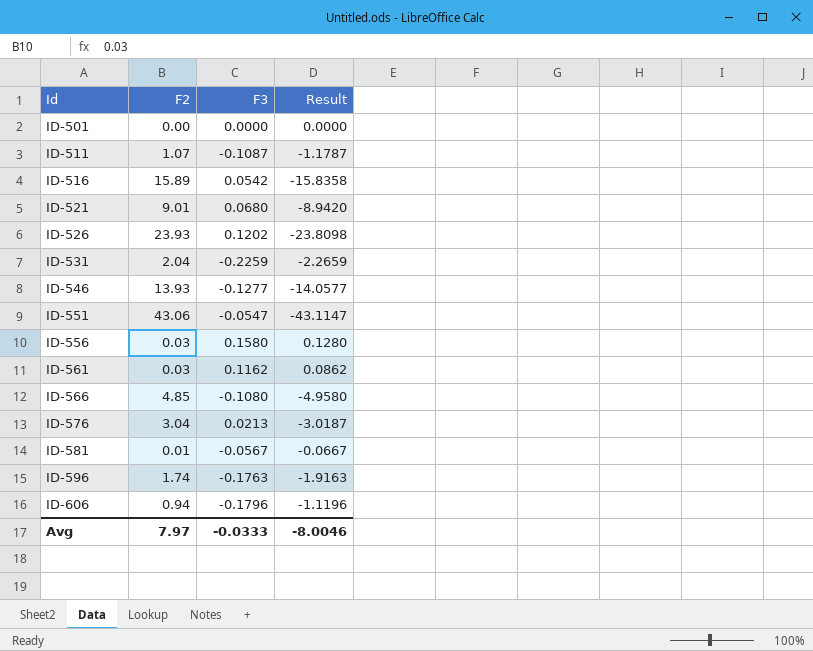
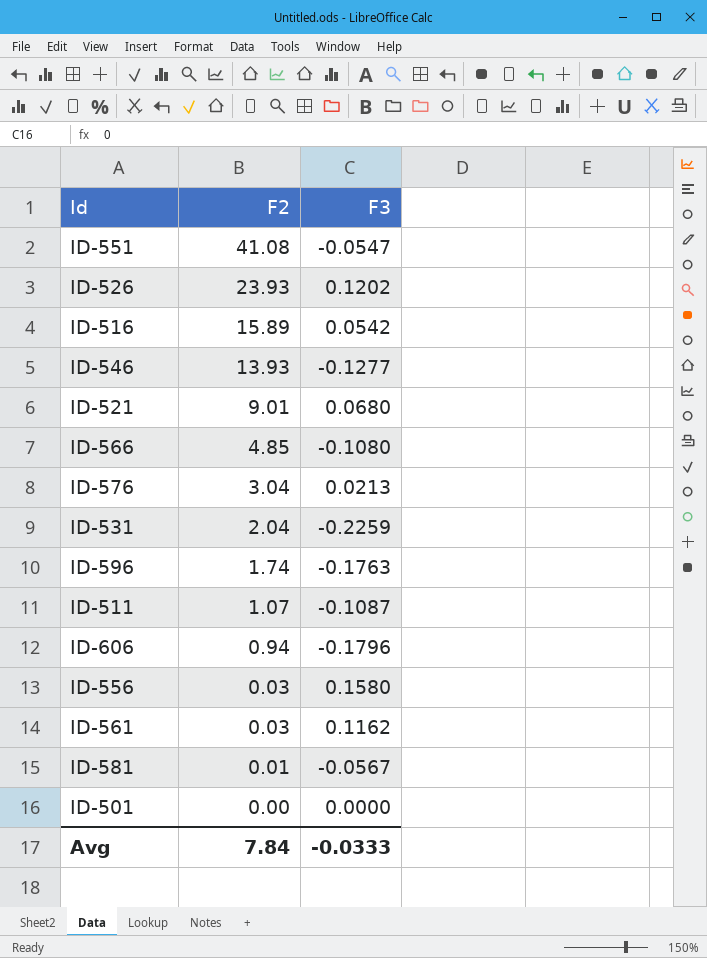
row order: Id ascending -> F2 descending
column Result | formula: [F3] - [F2] -> none
ID-551 | F2: 43.06 -> 41.08
Avg | F2: 7.97 -> 7.84

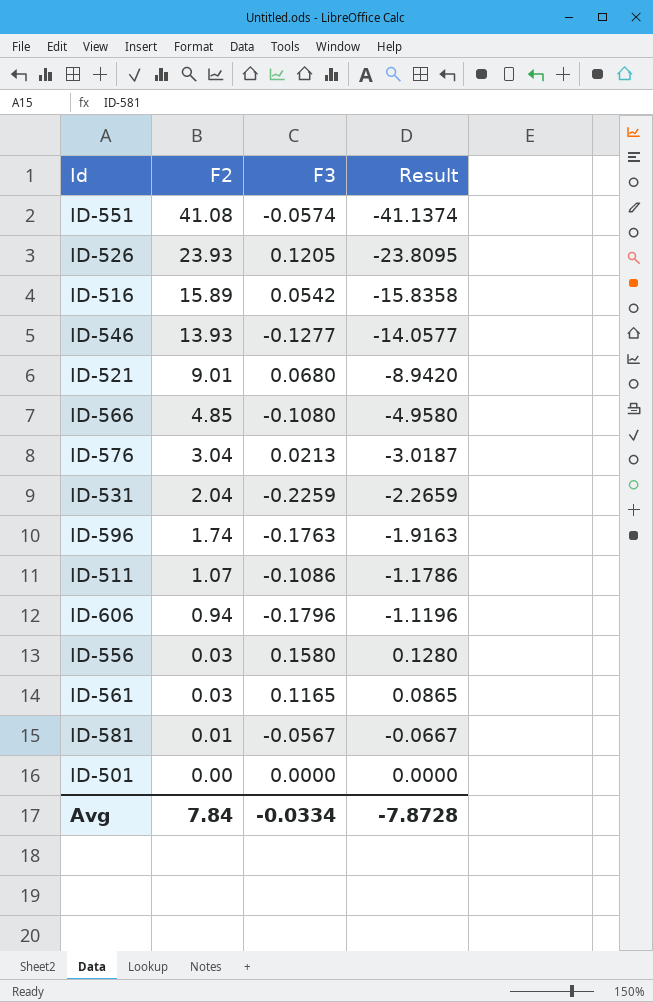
column Result | formula: none -> [F3] - [F2]
ID-551 | F3: -0.0547 -> -0.0574
ID-526 | F3: 0.1202 -> 0.1205
ID-511 | F3: -0.1087 -> -0.1086
ID-561 | F3: 0.1162 -> 0.1165
Avg | F3: -0.0333 -> -0.0334

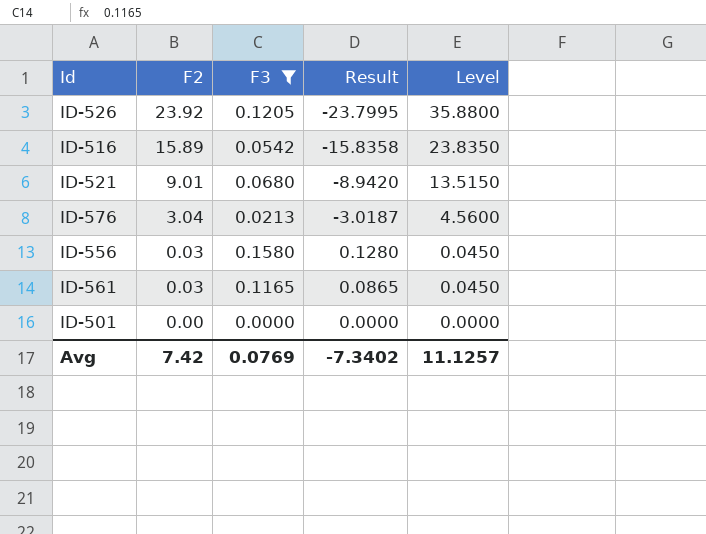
filter: none -> F3 >= 0.0000
column Level | formula: none -> [F2] * 1.5
ID-526 | F2: 23.93 -> 23.92
ID-526 | Result: -23.8095 -> -23.7995
Avg | F2: 7.84 -> 7.42
Avg | F3: -0.0334 -> 0.0769
Avg | Result: -7.8728 -> -7.3402

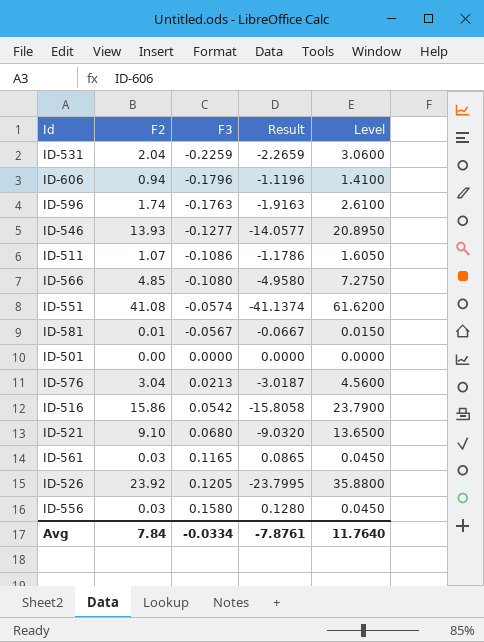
filter: F3 >= 0.0000 -> none
row order: F2 descending -> F3 ascending
ID-516 | F2: 15.89 -> 15.86
ID-516 | Result: -15.8358 -> -15.8058
ID-516 | Level: 23.8350 -> 23.7900
ID-521 | F2: 9.01 -> 9.10
ID-521 | Result: -8.9420 -> -9.0320
ID-521 | Level: 13.5150 -> 13.6500
Avg | F2: 7.42 -> 7.84
Avg | F3: 0.0769 -> -0.0334
Avg | Result: -7.3402 -> -7.8761
Avg | Level: 11.1257 -> 11.7640

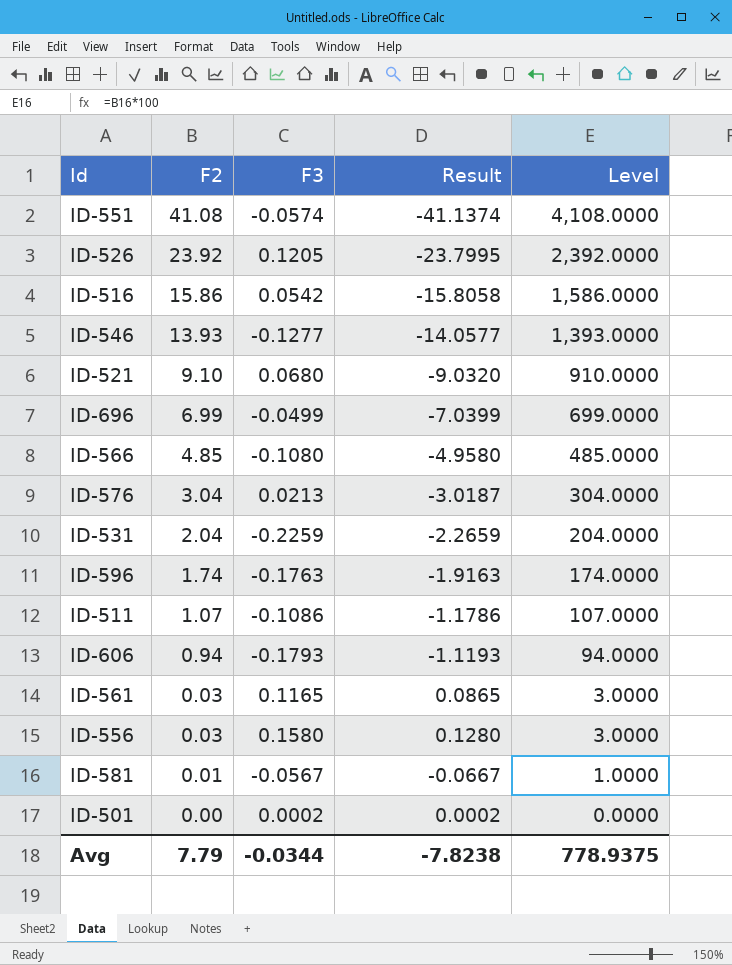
row order: F3 ascending -> F2 descending
column Level | formula: [F2] * 1.5 -> [F2] * 100
row ID-696: none -> 6.99 | -0.0499 | -7.0399 | 699.0000
ID-606 | F3: -0.1796 -> -0.1793
ID-606 | Result: -1.1196 -> -1.1193
ID-501 | F3: 0.0000 -> 0.0002
ID-501 | Result: 0.0000 -> 0.0002
Avg | F2: 7.84 -> 7.79
Avg | F3: -0.0334 -> -0.0344
Avg | Result: -7.8761 -> -7.8238
Avg | Level: 11.7640 -> 778.9375

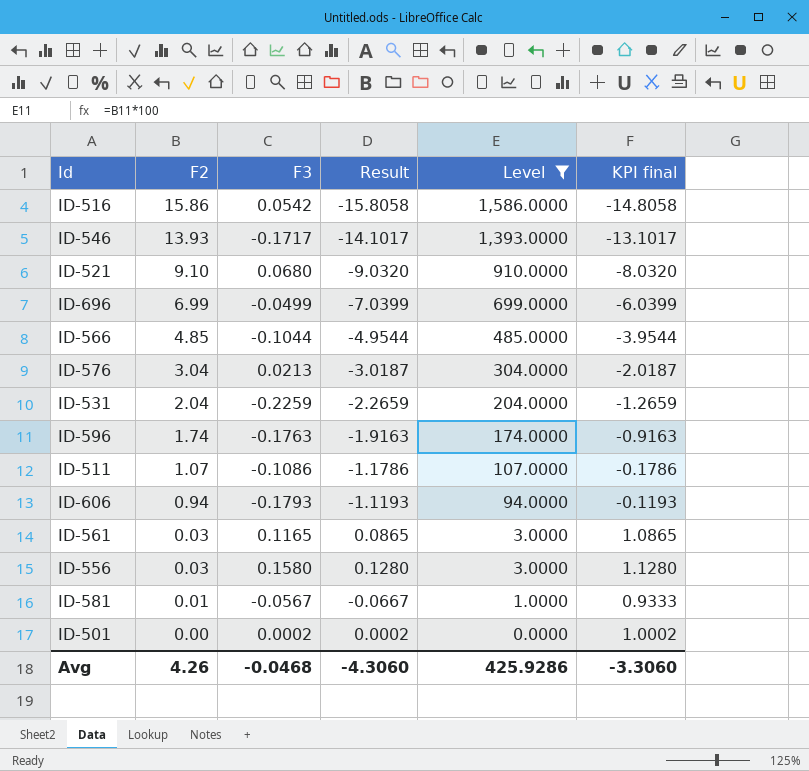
filter: none -> Level <= 1,586.0000
column KPI final | formula: none -> [Result] + 1
ID-546 | F3: -0.1277 -> -0.1717
ID-546 | Result: -14.0577 -> -14.1017
ID-566 | F3: -0.1080 -> -0.1044
ID-566 | Result: -4.9580 -> -4.9544
Avg | F2: 7.79 -> 4.26
Avg | F3: -0.0344 -> -0.0468
Avg | Result: -7.8238 -> -4.3060
Avg | Level: 778.9375 -> 425.9286

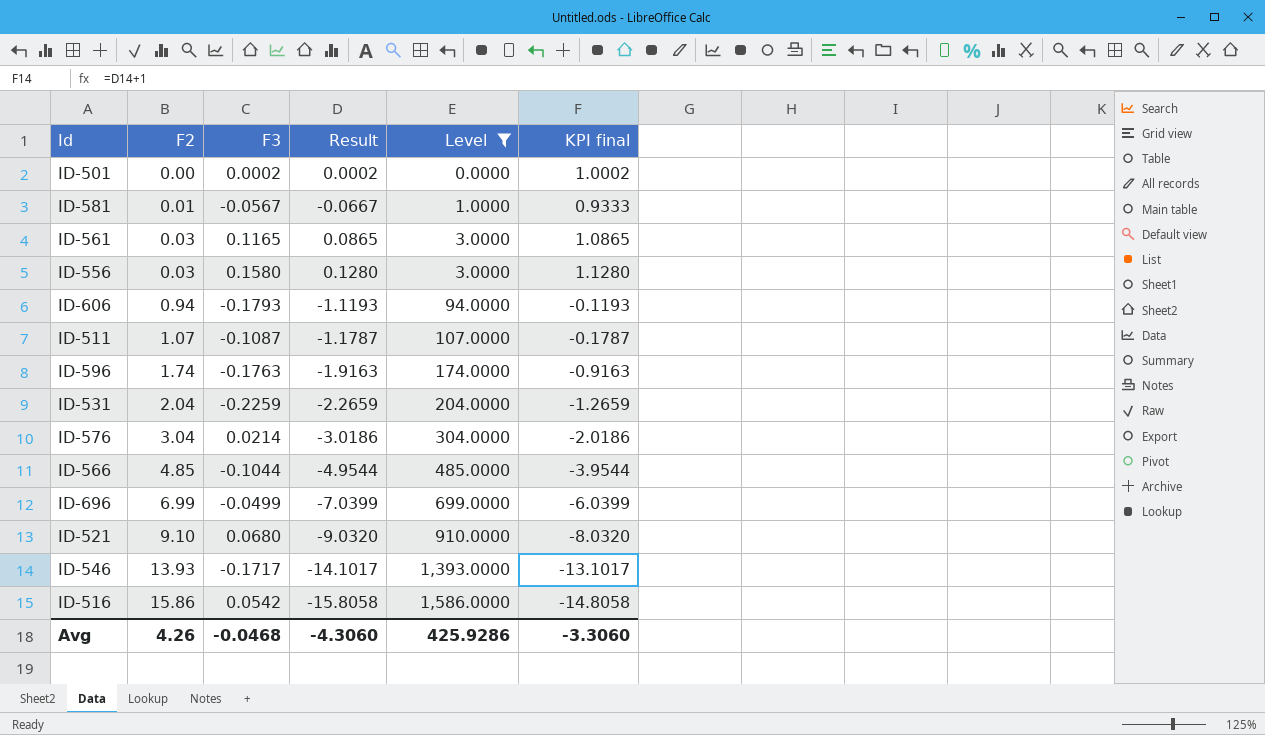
row order: F2 descending -> F2 ascending
ID-511 | F3: -0.1086 -> -0.1087
ID-511 | Result: -1.1786 -> -1.1787
ID-511 | KPI final: -0.1786 -> -0.1787
ID-576 | F3: 0.0213 -> 0.0214
ID-576 | Result: -3.0187 -> -3.0186
ID-576 | KPI final: -2.0187 -> -2.0186

